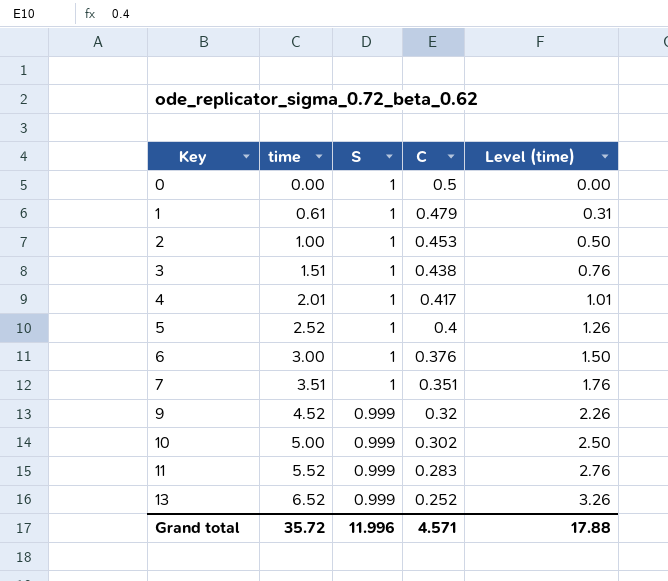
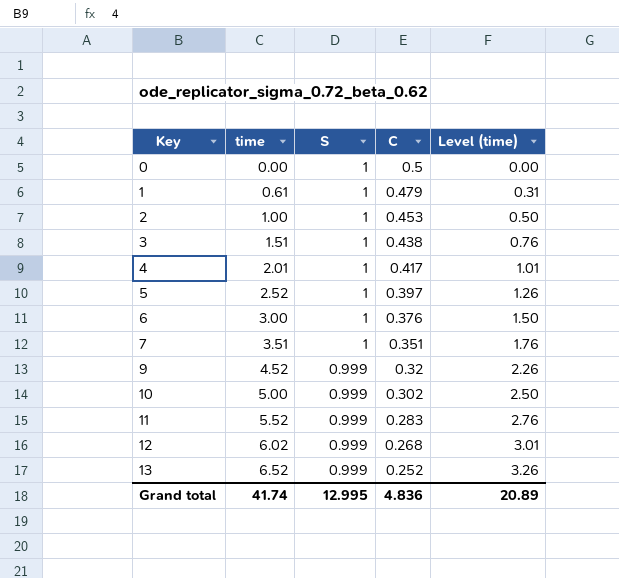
5 | C: 0.4 -> 0.397
row 12: none -> 6.02 | 0.999 | 0.268 | 3.01
Grand total | time: 35.72 -> 41.74
Grand total | S: 11.996 -> 12.995
Grand total | C: 4.571 -> 4.836
Grand total | Level (time): 17.88 -> 20.89

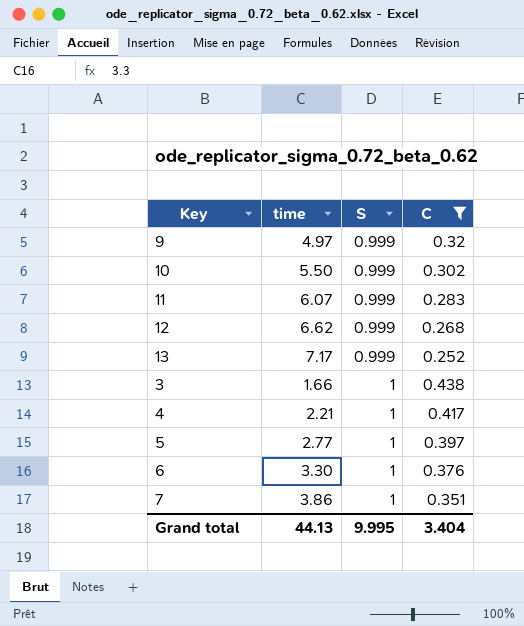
filter: none -> C <= 0.438
row order: Key ascending -> S ascending
column Level (time) | formula: [time] * 0.5 -> none
9 | time: 4.52 -> 4.97
10 | time: 5.00 -> 5.50
11 | time: 5.52 -> 6.07
12 | time: 6.02 -> 6.62
13 | time: 6.52 -> 7.17
3 | time: 1.51 -> 1.66
4 | time: 2.01 -> 2.21
5 | time: 2.52 -> 2.77
6 | time: 3.00 -> 3.30
7 | time: 3.51 -> 3.86
Grand total | time: 41.74 -> 44.13
Grand total | S: 12.995 -> 9.995
Grand total | C: 4.836 -> 3.404

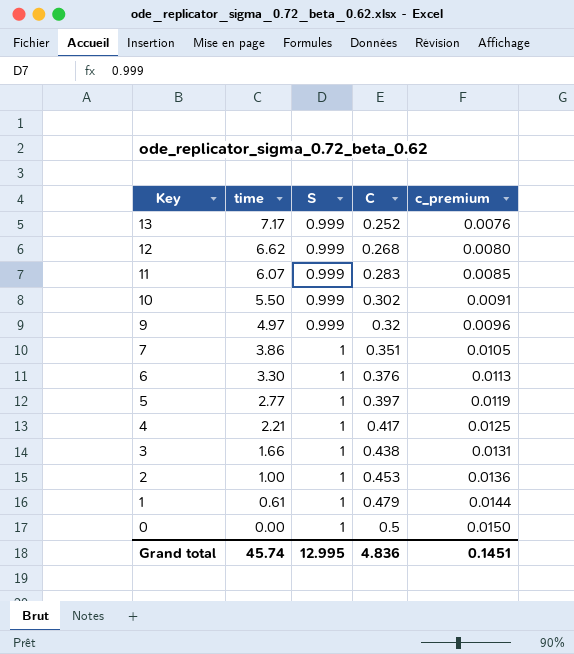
filter: C <= 0.438 -> none
row order: S ascending -> Key descending
column c_premium | formula: none -> [C] * 0.03
Grand total | time: 44.13 -> 45.74
Grand total | S: 9.995 -> 12.995
Grand total | C: 3.404 -> 4.836

